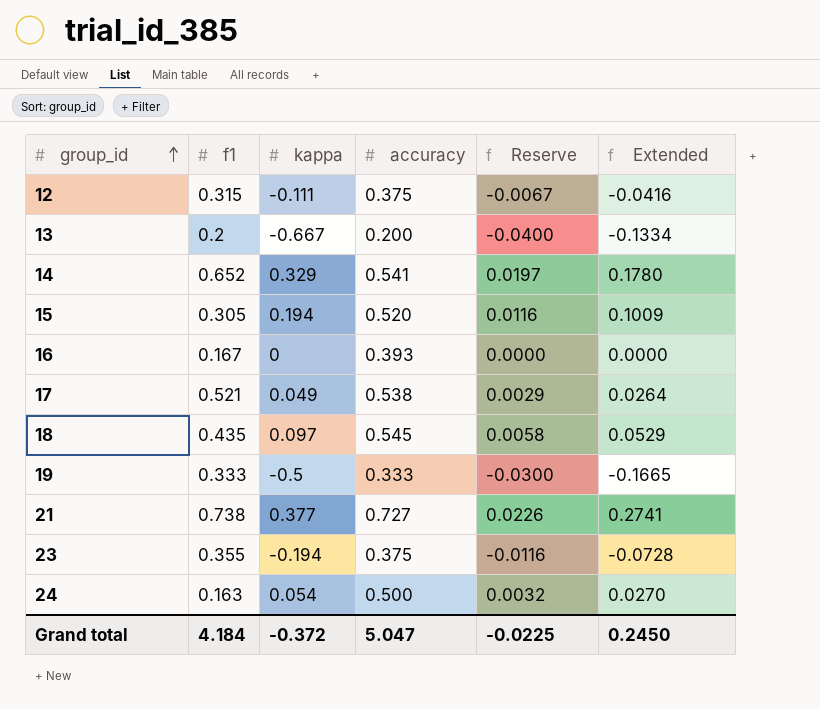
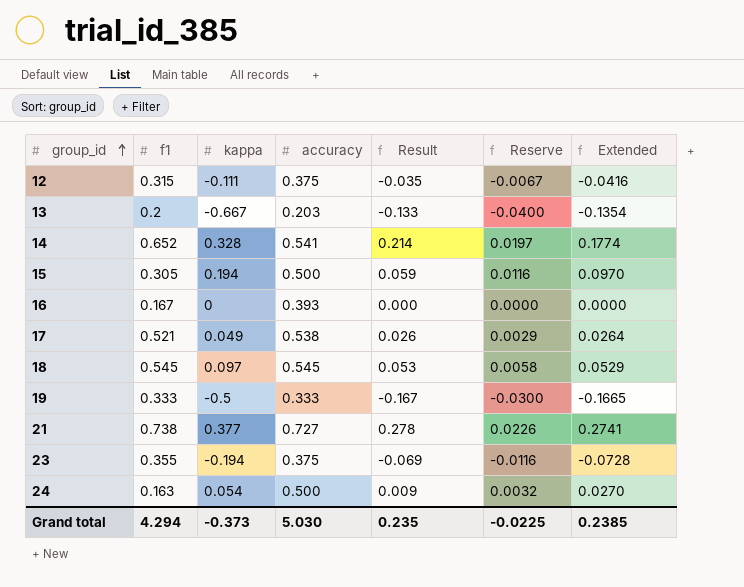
column Result | formula: none -> [f1] * [kappa]
13 | accuracy: 0.200 -> 0.203
13 | Extended: -0.1334 -> -0.1354
14 | kappa: 0.329 -> 0.328
14 | Extended: 0.1780 -> 0.1774
15 | accuracy: 0.520 -> 0.500
15 | Extended: 0.1009 -> 0.0970
18 | f1: 0.435 -> 0.545
Grand total | f1: 4.184 -> 4.294
Grand total | kappa: -0.372 -> -0.373
Grand total | accuracy: 5.047 -> 5.030
Grand total | Extended: 0.2450 -> 0.2385

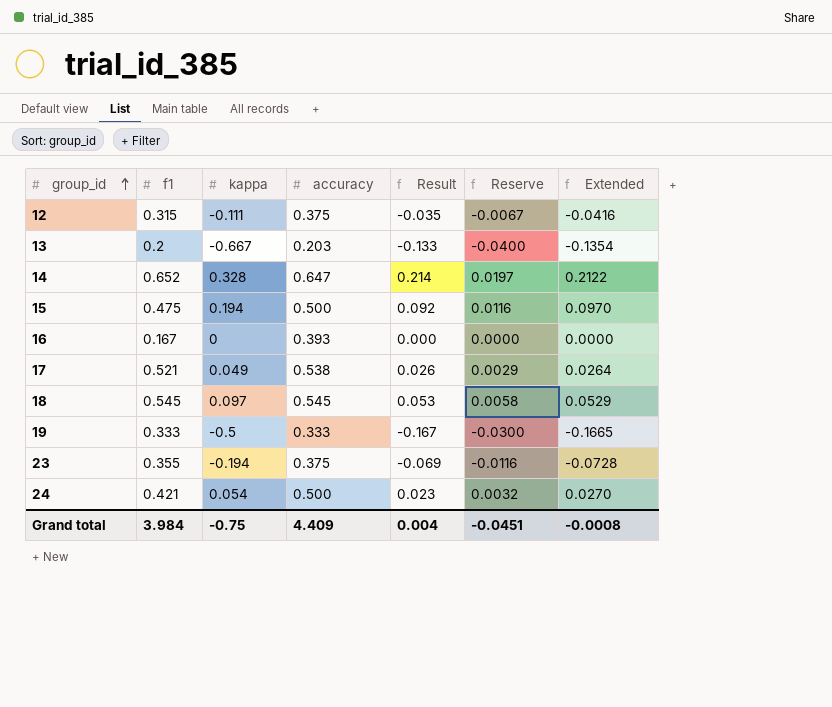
row 21: 0.738 | 0.377 | 0.727 | 0.278 | 0.0226 | 0.2741 -> none
14 | accuracy: 0.541 -> 0.647
14 | Extended: 0.1774 -> 0.2122
15 | f1: 0.305 -> 0.475
15 | Result: 0.059 -> 0.092
24 | f1: 0.163 -> 0.421
24 | Result: 0.009 -> 0.023
Grand total | f1: 4.294 -> 3.984
Grand total | kappa: -0.373 -> -0.75
Grand total | accuracy: 5.030 -> 4.409
Grand total | Result: 0.235 -> 0.004
Grand total | Reserve: -0.0225 -> -0.0451
Grand total | Extended: 0.2385 -> -0.0008

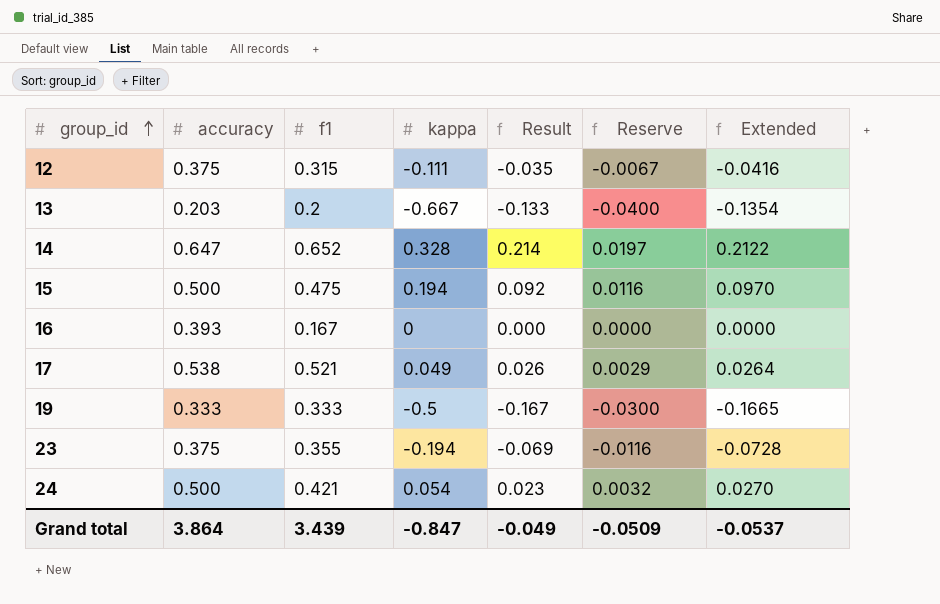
column accuracy | position: 4 -> 2
row 18: 0.545 | 0.097 | 0.545 | 0.053 | 0.0058 | 0.0529 -> none
Grand total | accuracy: 4.409 -> 3.864
Grand total | f1: 3.984 -> 3.439
Grand total | kappa: -0.75 -> -0.847
Grand total | Result: 0.004 -> -0.049
Grand total | Reserve: -0.0451 -> -0.0509
Grand total | Extended: -0.0008 -> -0.0537

